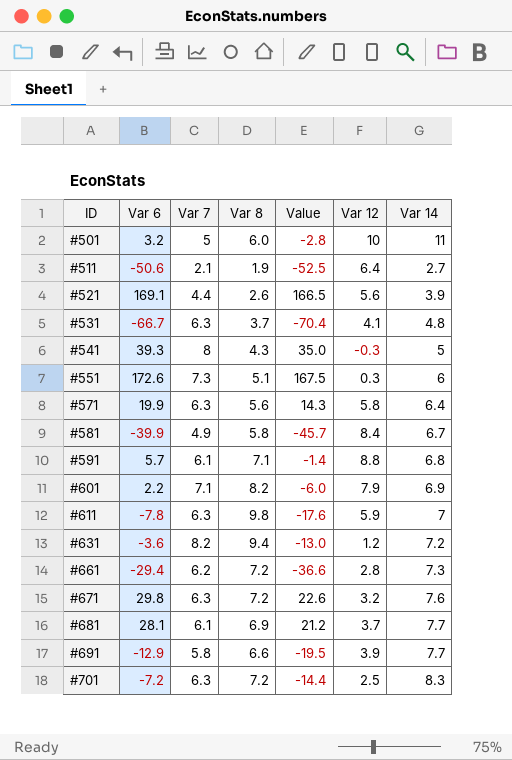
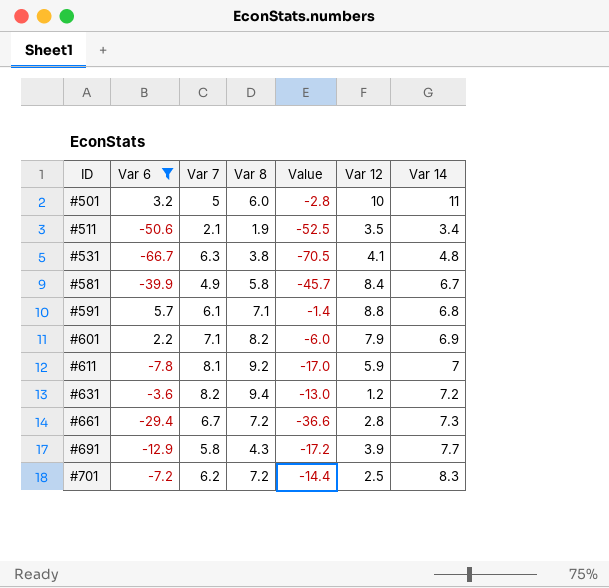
filter: none -> Var 6 <= 5.7
#511 | Var 12: 6.4 -> 3.5
#511 | Var 14: 2.7 -> 3.4
#531 | Var 8: 3.7 -> 3.8
#531 | Value: -70.4 -> -70.5
#611 | Var 7: 6.3 -> 8.1
#611 | Var 8: 9.8 -> 9.2
#611 | Value: -17.6 -> -17.0
#661 | Var 7: 6.2 -> 6.7
#691 | Var 8: 6.6 -> 4.3
#691 | Value: -19.5 -> -17.2
#701 | Var 7: 6.3 -> 6.2

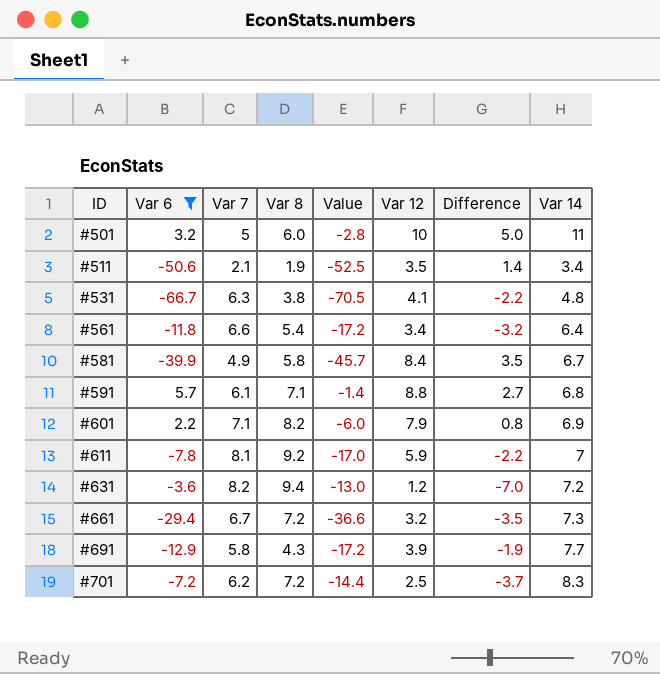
column Difference | formula: none -> [Var 12] - [Var 7]
row #561: none -> -11.8 | 6.6 | 5.4 | -17.2 | 3.4 | -3.2 | 6.4
#661 | Var 12: 2.8 -> 3.2

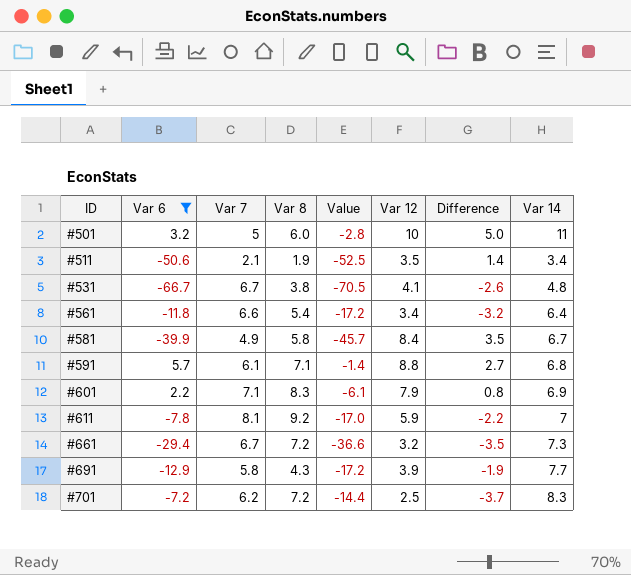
row #631: -3.6 | 8.2 | 9.4 | -13.0 | 1.2 | -7.0 | 7.2 -> none
#531 | Var 7: 6.3 -> 6.7
#531 | Difference: -2.2 -> -2.6
#601 | Var 8: 8.2 -> 8.3
#601 | Value: -6.0 -> -6.1

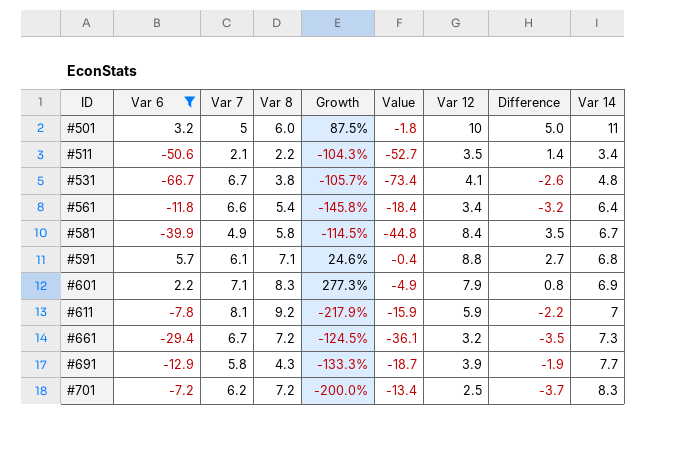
column Growth | formula: none -> ([Var 8] - [Var 6]) / [Var 6]
column Value | formula: [Var 6] - [Var 8] -> [Var 6] - [Var 7]
#511 | Var 8: 1.9 -> 2.2

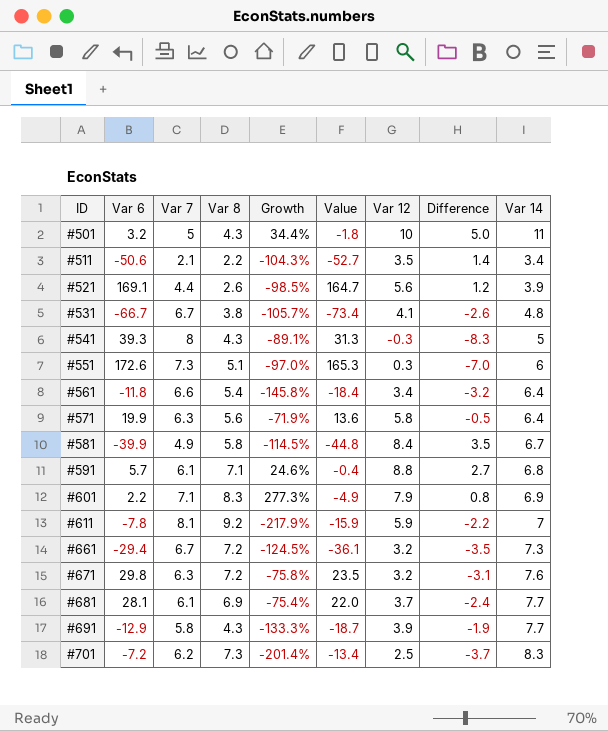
filter: Var 6 <= 5.7 -> none
#501 | Var 8: 6.0 -> 4.3
#501 | Growth: 87.5% -> 34.4%
#701 | Var 8: 7.2 -> 7.3
#701 | Growth: -200.0% -> -201.4%

